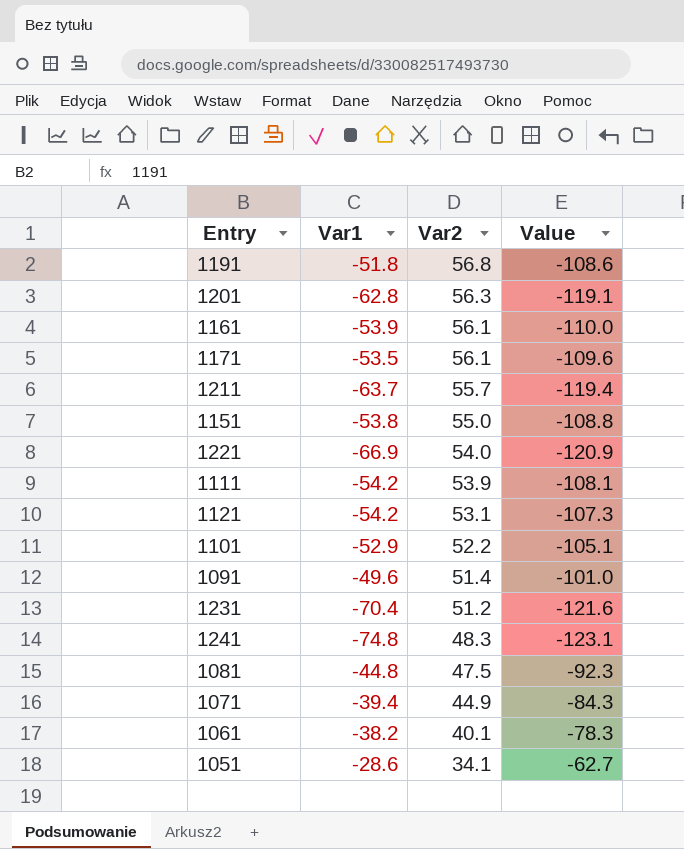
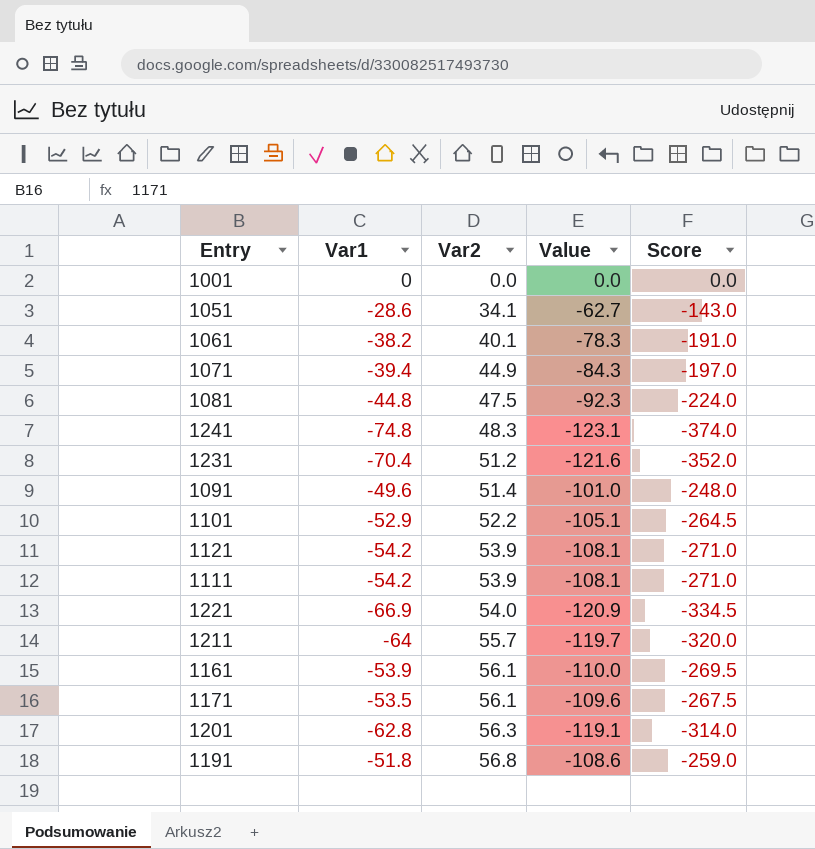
row order: Var2 descending -> Var2 ascending
column Score | formula: none -> [Var1] * 5
row 1151: -53.8 | 55.0 | -108.8 -> none
row 1001: none -> 0 | 0.0 | 0.0 | 0.0
1121 | Var2: 53.1 -> 53.9
1121 | Value: -107.3 -> -108.1
1211 | Var1: -63.7 -> -64
1211 | Value: -119.4 -> -119.7

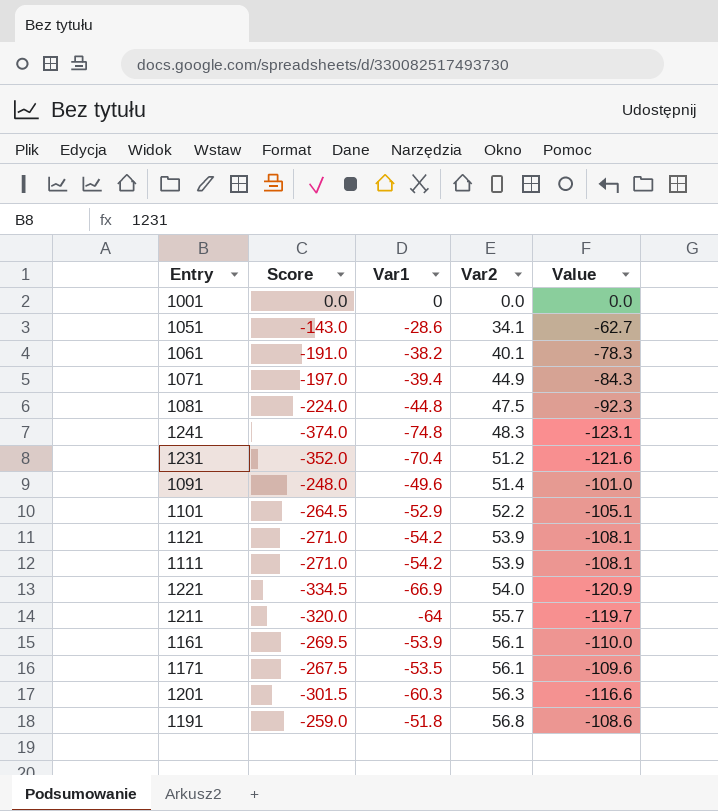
column Score | position: 5 -> 2
1201 | Score: -314.0 -> -301.5
1201 | Var1: -62.8 -> -60.3
1201 | Value: -119.1 -> -116.6

